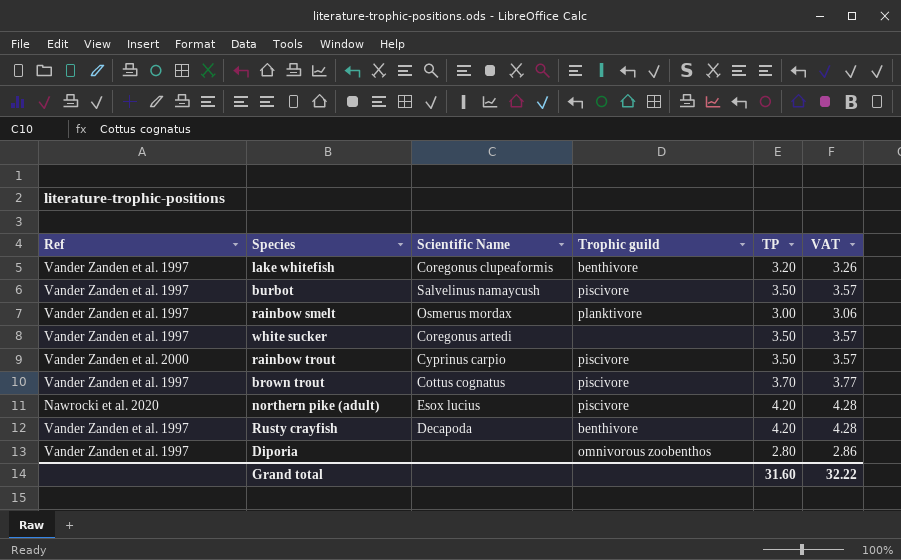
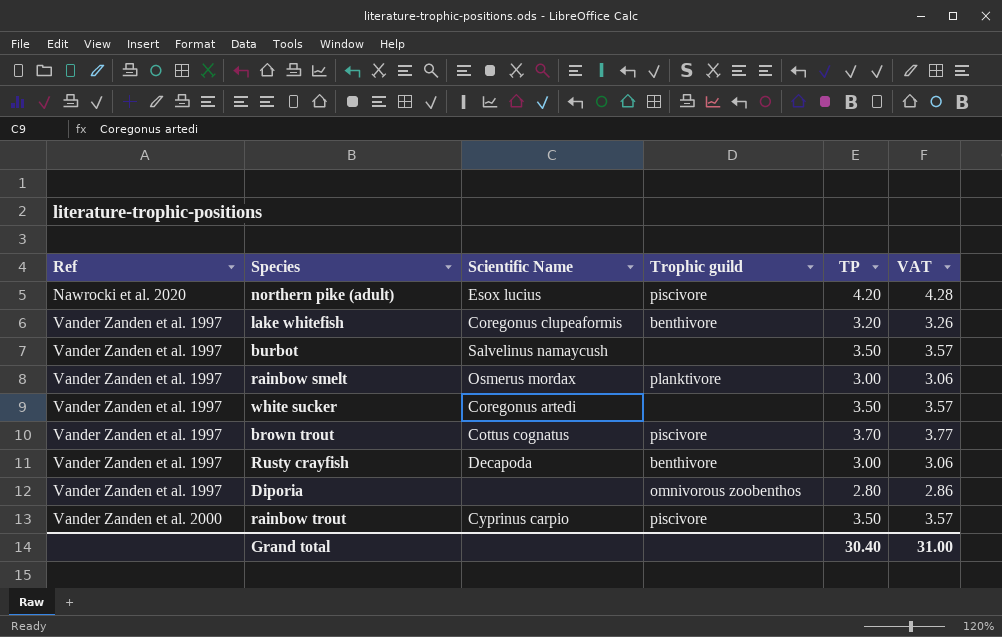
row order: none -> Ref ascending
burbot | Trophic guild: piscivore -> none
Rusty crayfish | TP: 4.20 -> 3.00
Rusty crayfish | VAT: 4.28 -> 3.06
Grand total | TP: 31.60 -> 30.40
Grand total | VAT: 32.22 -> 31.00

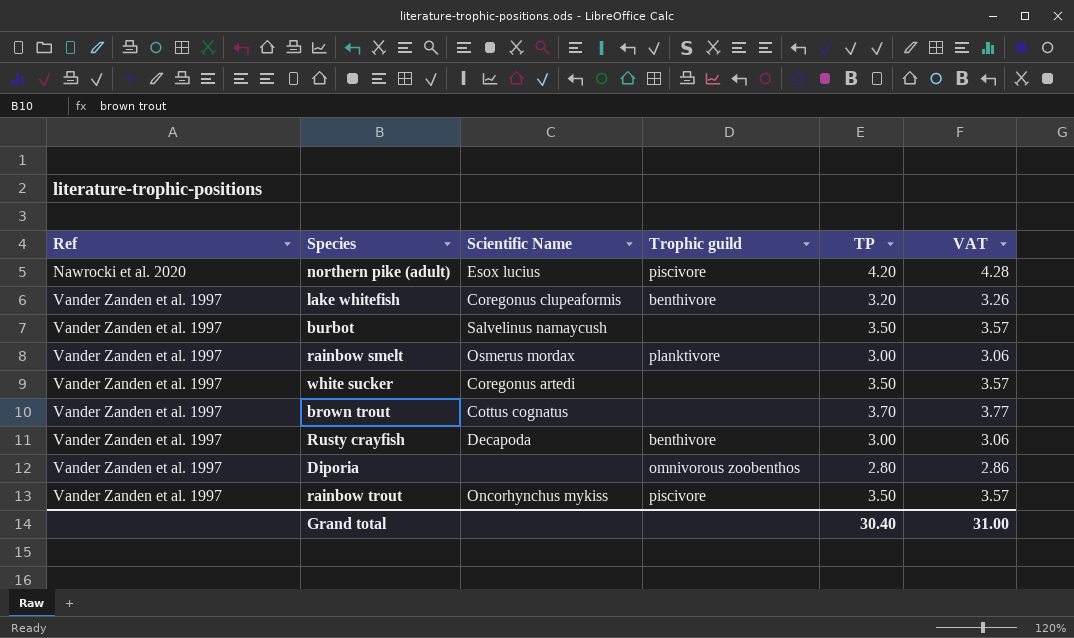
brown trout | Trophic guild: piscivore -> none
rainbow trout | Ref: Vander Zanden et al. 2000 -> Vander Zanden et al. 1997
rainbow trout | Scientific Name: Cyprinus carpio -> Oncorhynchus mykiss

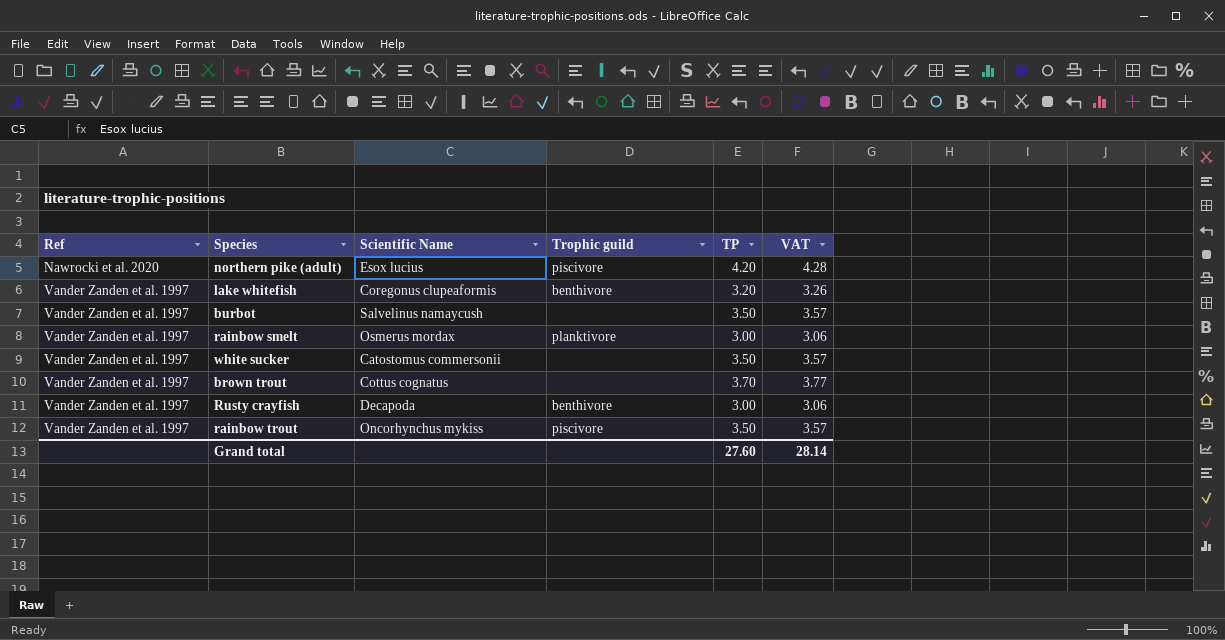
row Diporia: Vander Zanden et al. 1997 | none | omnivorous zoobenthos | 2.80 | 2.86 -> none
white sucker | Scientific Name: Coregonus artedi -> Catostomus commersonii
Grand total | TP: 30.40 -> 27.60
Grand total | VAT: 31.00 -> 28.14

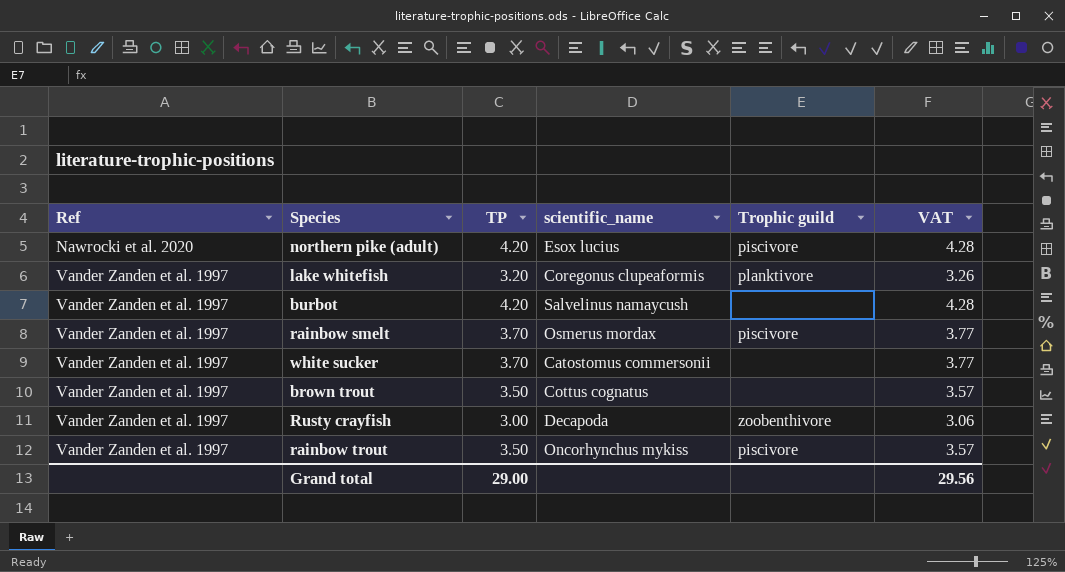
column TP | position: 5 -> 3
column name: Scientific Name -> scientific_name
lake whitefish | Trophic guild: benthivore -> planktivore
burbot | TP: 3.50 -> 4.20
burbot | VAT: 3.57 -> 4.28
rainbow smelt | TP: 3.00 -> 3.70
rainbow smelt | Trophic guild: planktivore -> piscivore
rainbow smelt | VAT: 3.06 -> 3.77
white sucker | TP: 3.50 -> 3.70
white sucker | VAT: 3.57 -> 3.77
brown trout | TP: 3.70 -> 3.50
brown trout | VAT: 3.77 -> 3.57
Rusty crayfish | Trophic guild: benthivore -> zoobenthivore
Grand total | TP: 27.60 -> 29.00
Grand total | VAT: 28.14 -> 29.56

